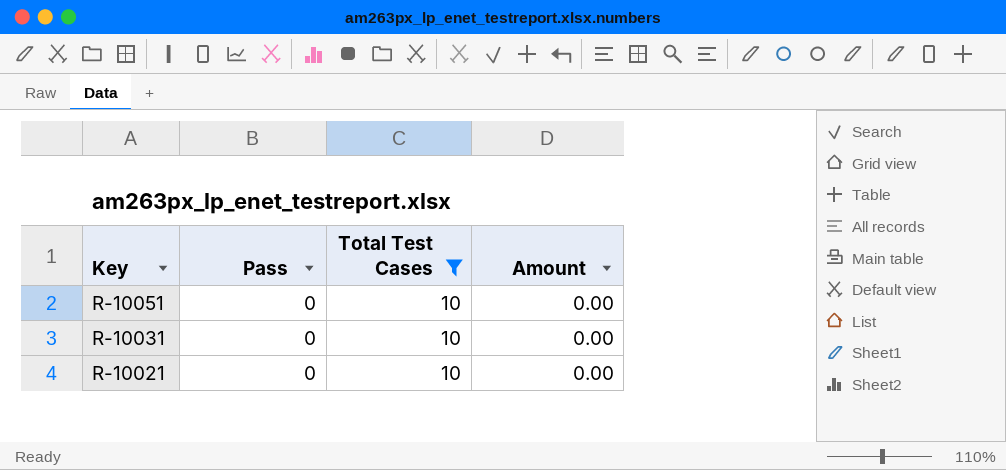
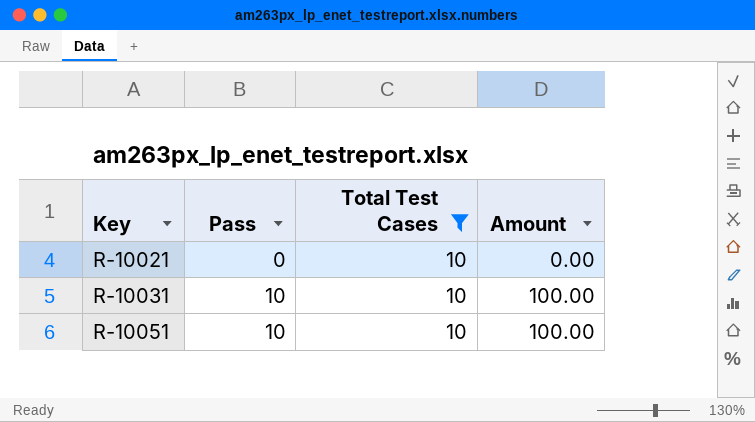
row order: Key descending -> Key ascending
R-10031 | Pass: 0 -> 10
R-10031 | Amount: 0.00 -> 100.00
R-10051 | Pass: 0 -> 10
R-10051 | Amount: 0.00 -> 100.00

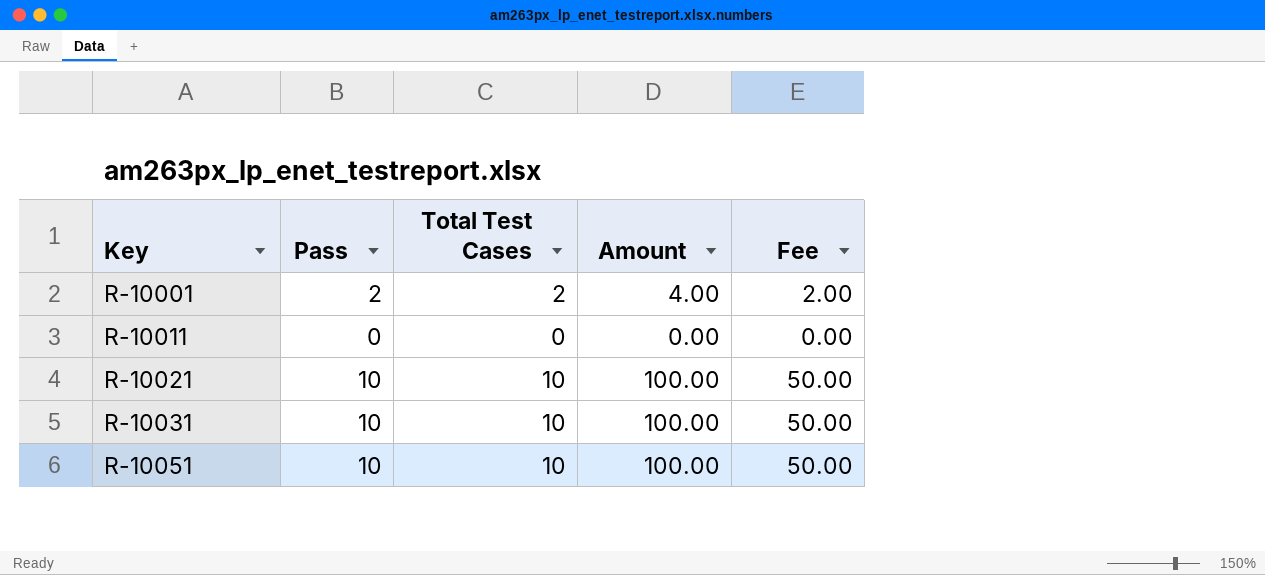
filter: Total Test Cases = 10 -> none
column Fee | formula: none -> [Amount] * 0.5
R-10021 | Pass: 0 -> 10
R-10021 | Amount: 0.00 -> 100.00

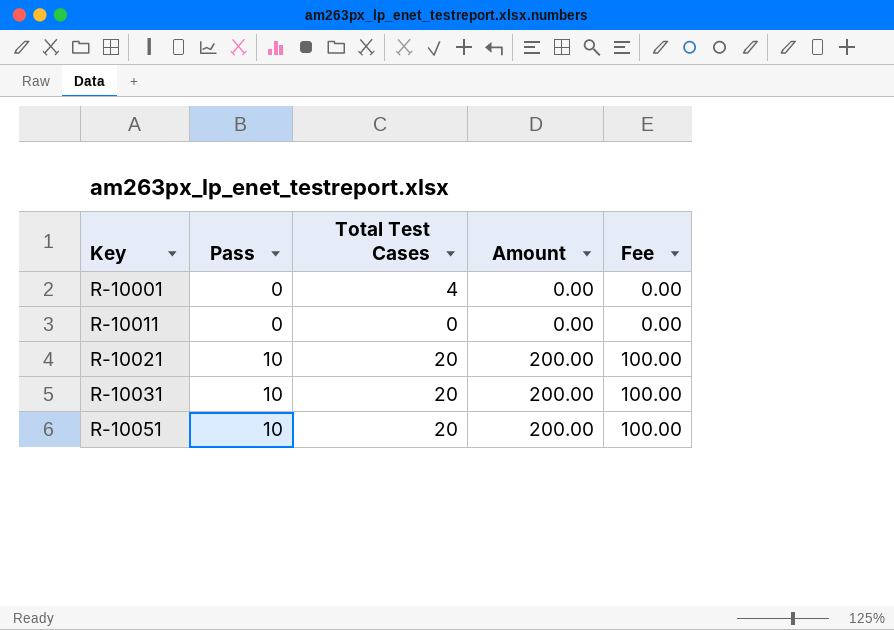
R-10001 | Pass: 2 -> 0
R-10001 | Total Test Cases: 2 -> 4
R-10001 | Amount: 4.00 -> 0.00
R-10001 | Fee: 2.00 -> 0.00
R-10021 | Total Test Cases: 10 -> 20
R-10021 | Amount: 100.00 -> 200.00
R-10021 | Fee: 50.00 -> 100.00
R-10031 | Total Test Cases: 10 -> 20
R-10031 | Amount: 100.00 -> 200.00
R-10031 | Fee: 50.00 -> 100.00
R-10051 | Total Test Cases: 10 -> 20
R-10051 | Amount: 100.00 -> 200.00
R-10051 | Fee: 50.00 -> 100.00

